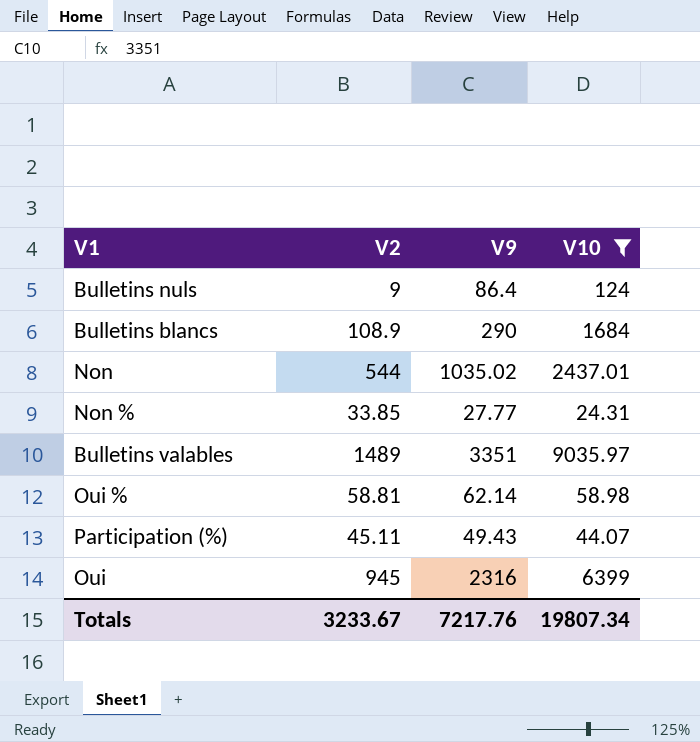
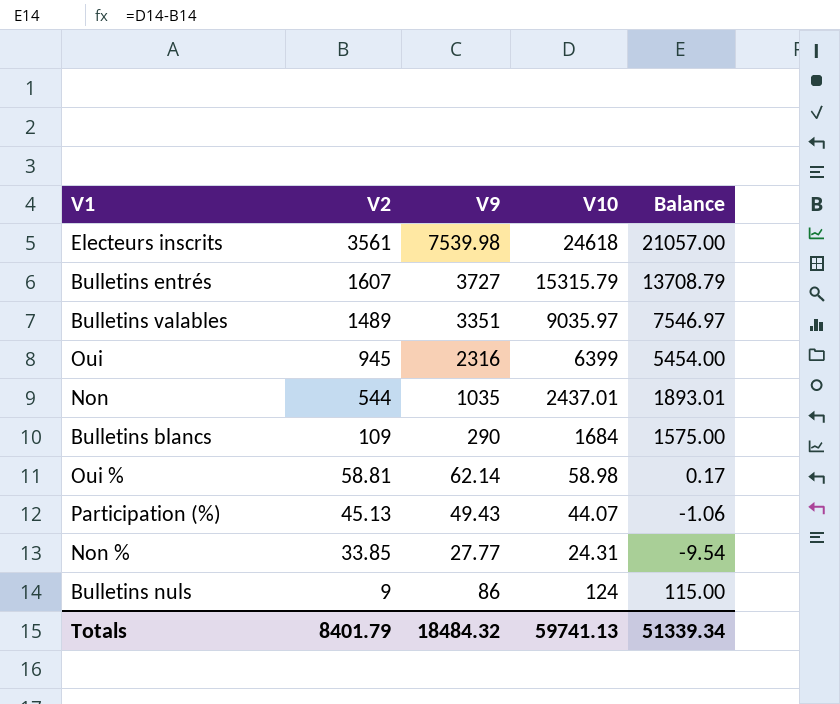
filter: V10 <= 9035.97 -> none
row order: none -> V2 descending
column Balance | formula: none -> [V10] - [V2]
Non | V9: 1035.02 -> 1035
Bulletins blancs | V2: 108.9 -> 109
Participation (%) | V2: 45.11 -> 45.13
Bulletins nuls | V9: 86.4 -> 86
Totals | V2: 3233.67 -> 8401.79
Totals | V9: 7217.76 -> 18484.32
Totals | V10: 19807.34 -> 59741.13

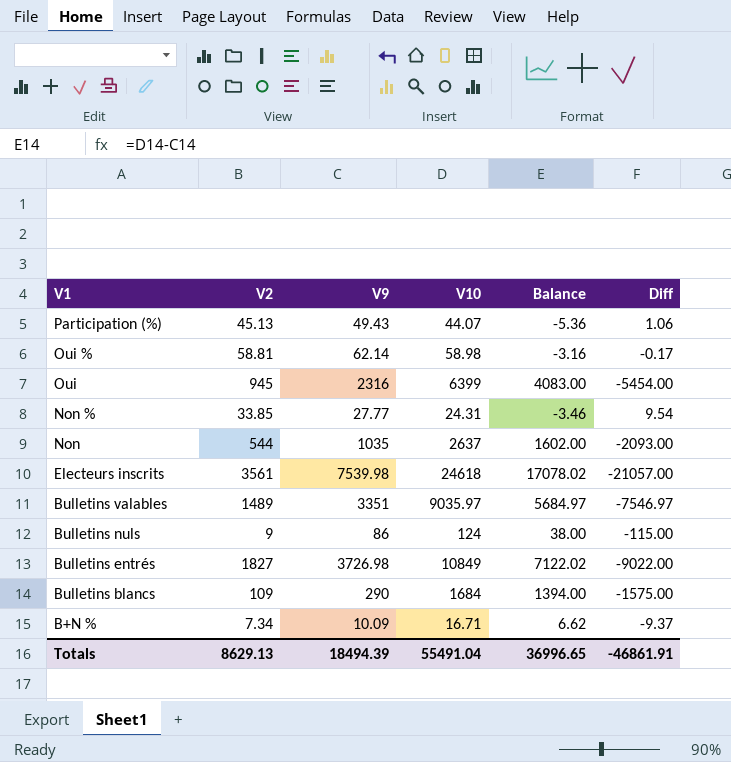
row order: V2 descending -> V1 descending
column Balance | formula: [V10] - [V2] -> [V10] - [V9]
column Diff | formula: none -> [V2] - [V10]
Non | V10: 2437.01 -> 2637
Bulletins entrés | V2: 1607 -> 1827
Bulletins entrés | V9: 3727 -> 3726.98
Bulletins entrés | V10: 15315.79 -> 10849
row B+N %: none -> 7.34 | 10.09 | 16.71 | 6.62 | -9.37
Totals | V2: 8401.79 -> 8629.13
Totals | V9: 18484.32 -> 18494.39
Totals | V10: 59741.13 -> 55491.04
Totals | Balance: 51339.34 -> 36996.65

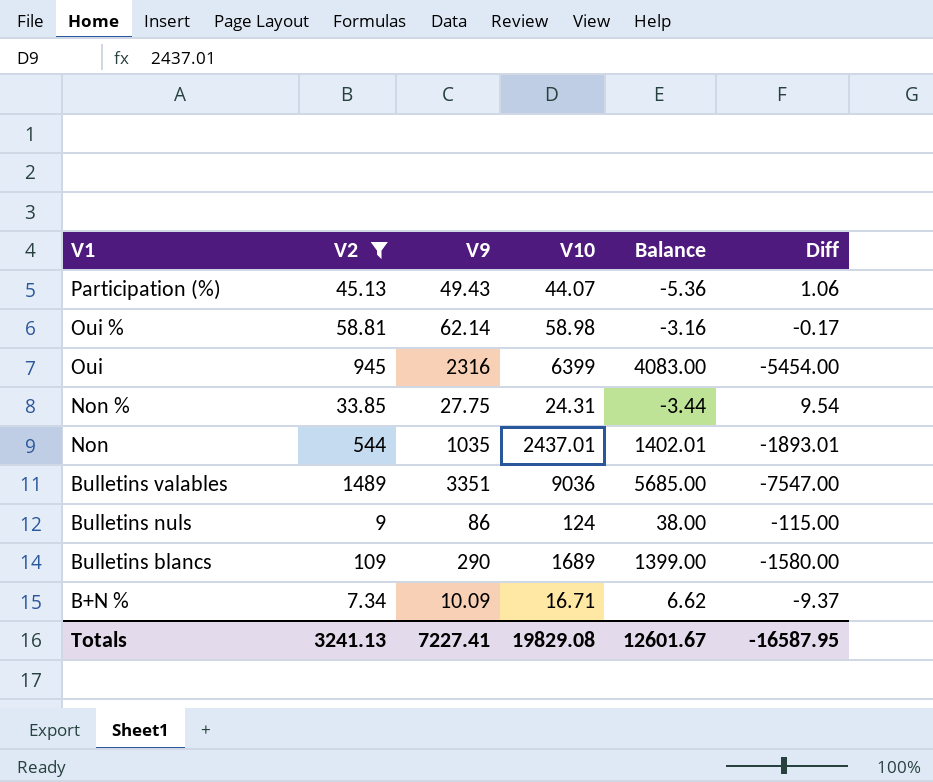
filter: none -> V2 <= 1489
Non % | V9: 27.77 -> 27.75
Non % | Balance: -3.46 -> -3.44
Non | V10: 2637 -> 2437.01
Non | Balance: 1602.00 -> 1402.01
Non | Diff: -2093.00 -> -1893.01
Bulletins valables | V10: 9035.97 -> 9036
Bulletins valables | Balance: 5684.97 -> 5685.00
Bulletins valables | Diff: -7546.97 -> -7547.00
Bulletins blancs | V10: 1684 -> 1689
Bulletins blancs | Balance: 1394.00 -> 1399.00
Bulletins blancs | Diff: -1575.00 -> -1580.00
Totals | V2: 8629.13 -> 3241.13
Totals | V9: 18494.39 -> 7227.41
Totals | V10: 55491.04 -> 19829.08
Totals | Balance: 36996.65 -> 12601.67
Totals | Diff: -46861.91 -> -16587.95

